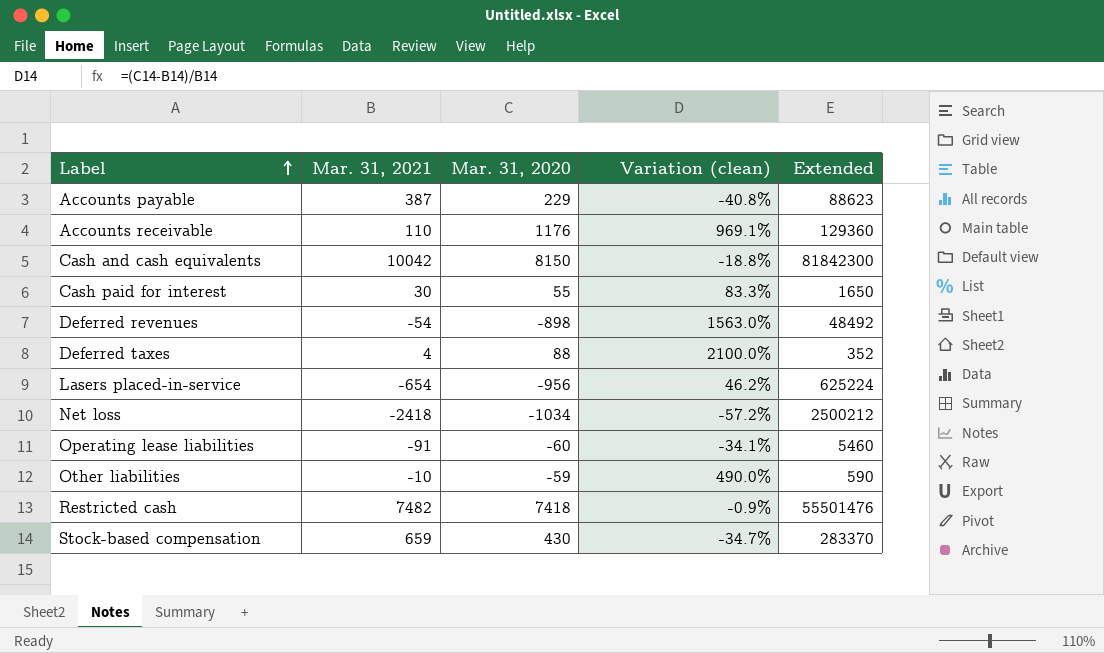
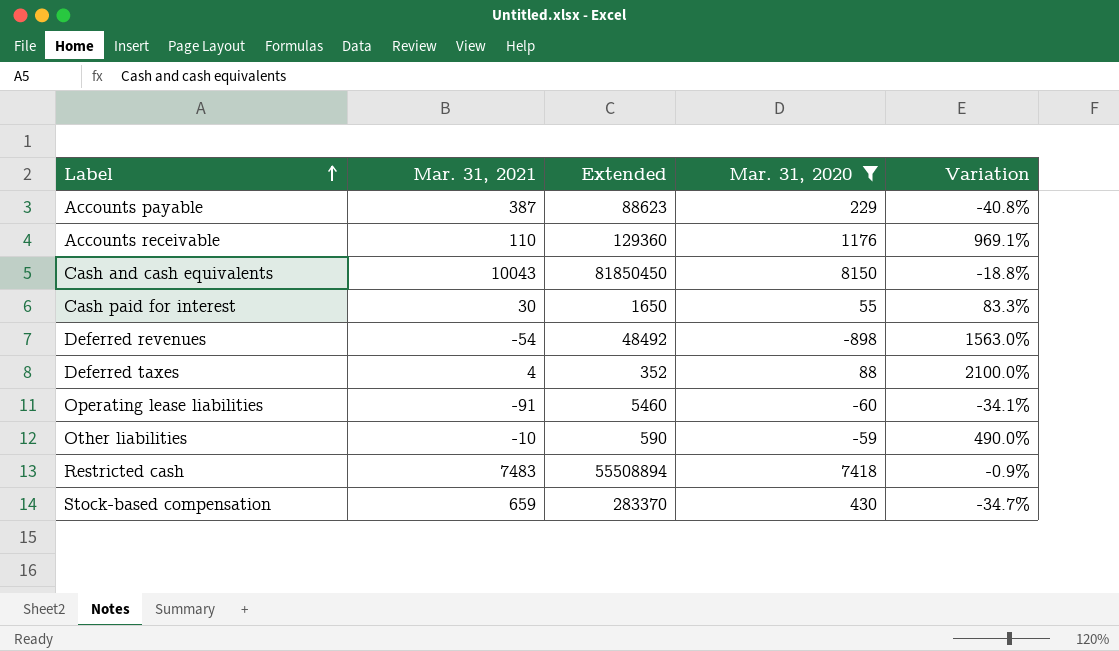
filter: none -> Mar. 31, 2020 >= -898
column Extended | position: 5 -> 3
column name: Variation (clean) -> Variation
Cash and cash equivalents | Mar. 31, 2021: 10042 -> 10043
Cash and cash equivalents | Extended: 81842300 -> 81850450
Restricted cash | Mar. 31, 2021: 7482 -> 7483
Restricted cash | Extended: 55501476 -> 55508894

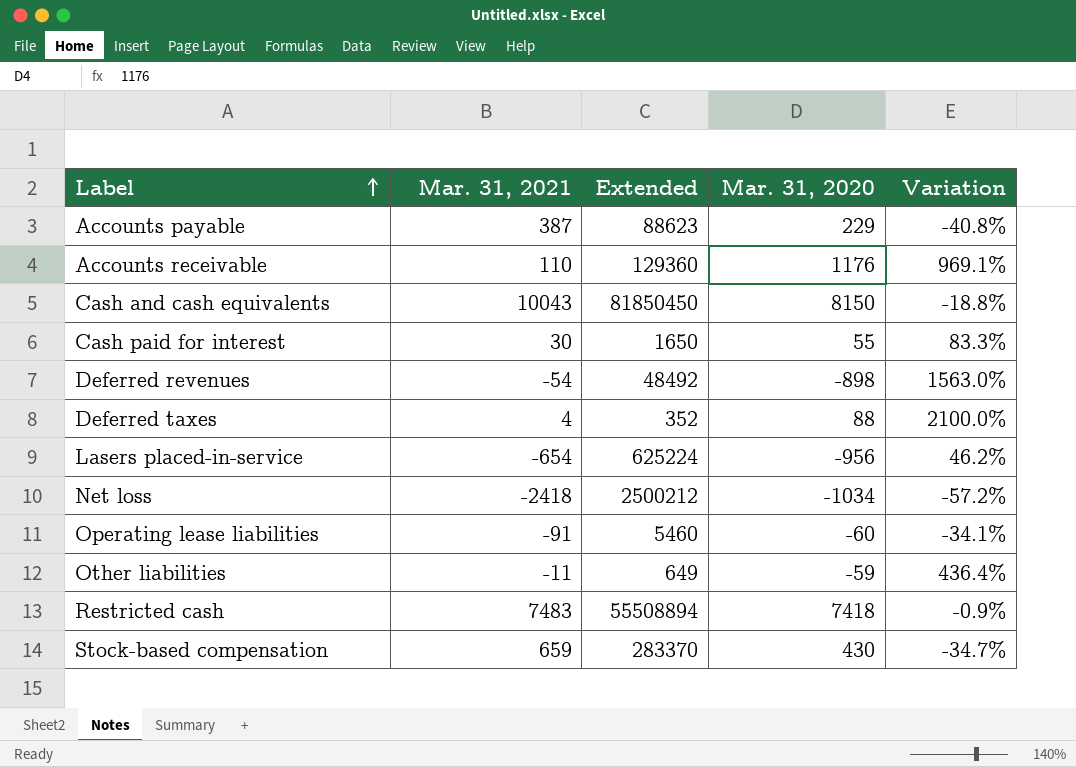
filter: Mar. 31, 2020 >= -898 -> none
Other liabilities | Mar. 31, 2021: -10 -> -11
Other liabilities | Extended: 590 -> 649
Other liabilities | Variation: 490.0% -> 436.4%

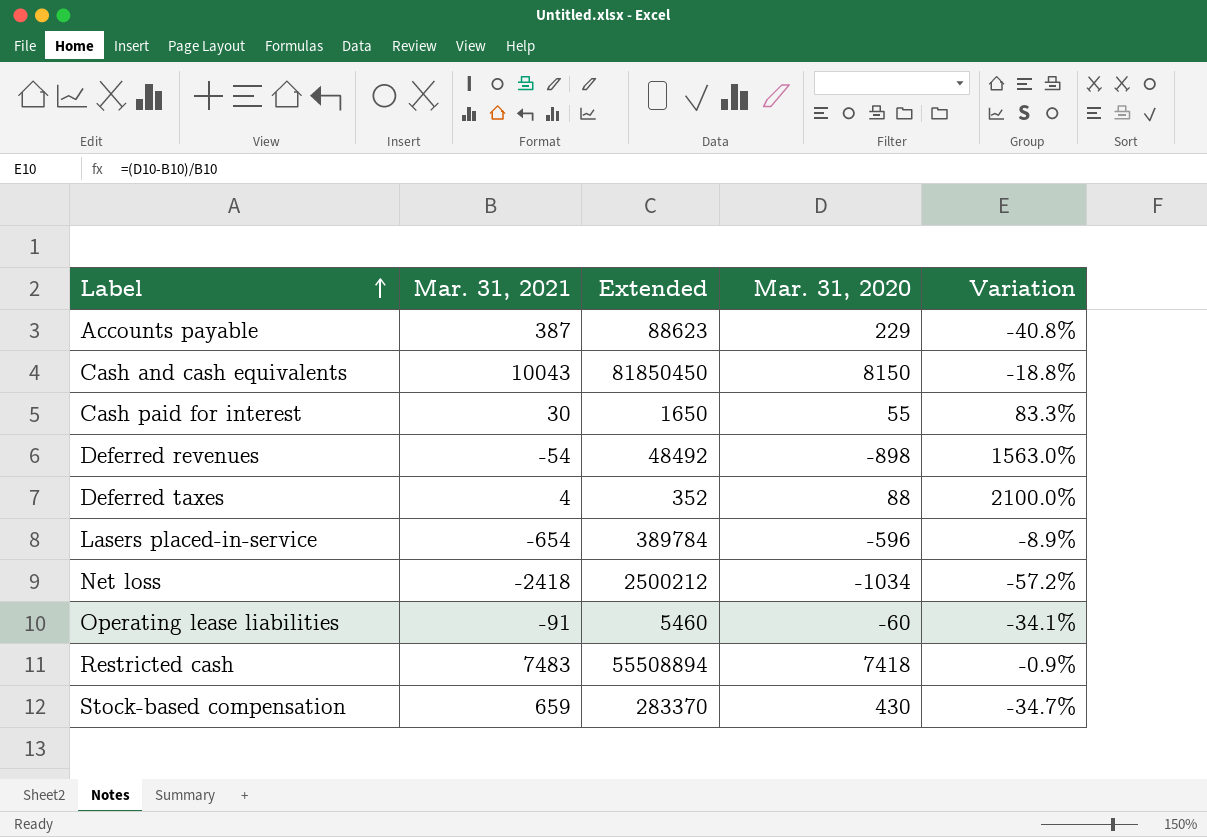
row Accounts receivable: 110 | 129360 | 1176 | 969.1% -> none
row Other liabilities: -11 | 649 | -59 | 436.4% -> none
Lasers placed-in-service | Extended: 625224 -> 389784
Lasers placed-in-service | Mar. 31, 2020: -956 -> -596
Lasers placed-in-service | Variation: 46.2% -> -8.9%

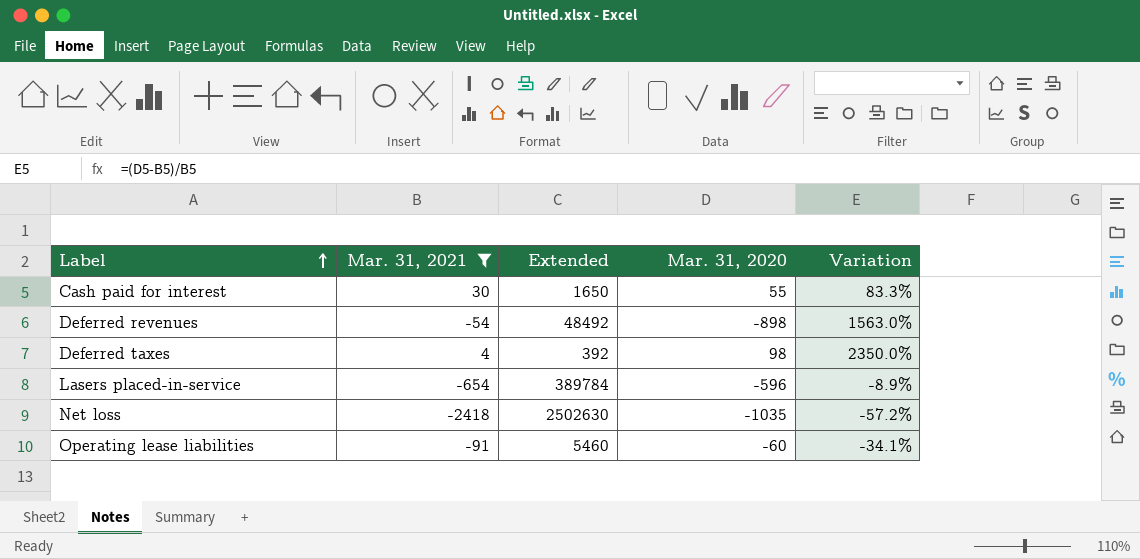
filter: none -> Mar. 31, 2021 <= 30
Deferred taxes | Extended: 352 -> 392
Deferred taxes | Mar. 31, 2020: 88 -> 98
Deferred taxes | Variation: 2100.0% -> 2350.0%
Net loss | Extended: 2500212 -> 2502630
Net loss | Mar. 31, 2020: -1034 -> -1035

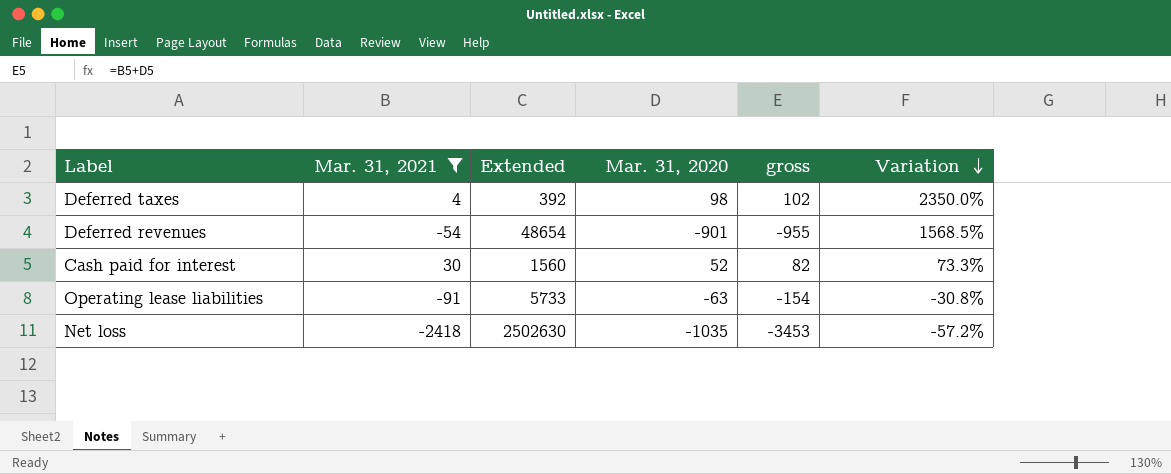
row order: Label ascending -> Variation descending
column gross | formula: none -> [Mar. 31, 2021] + [Mar. 31, 2020]
row Lasers placed-in-service: -654 | 389784 | -596 | -8.9% -> none
Deferred revenues | Extended: 48492 -> 48654
Deferred revenues | Mar. 31, 2020: -898 -> -901
Deferred revenues | Variation: 1563.0% -> 1568.5%
Cash paid for interest | Extended: 1650 -> 1560
Cash paid for interest | Mar. 31, 2020: 55 -> 52
Cash paid for interest | Variation: 83.3% -> 73.3%
Operating lease liabilities | Extended: 5460 -> 5733
Operating lease liabilities | Mar. 31, 2020: -60 -> -63
Operating lease liabilities | Variation: -34.1% -> -30.8%

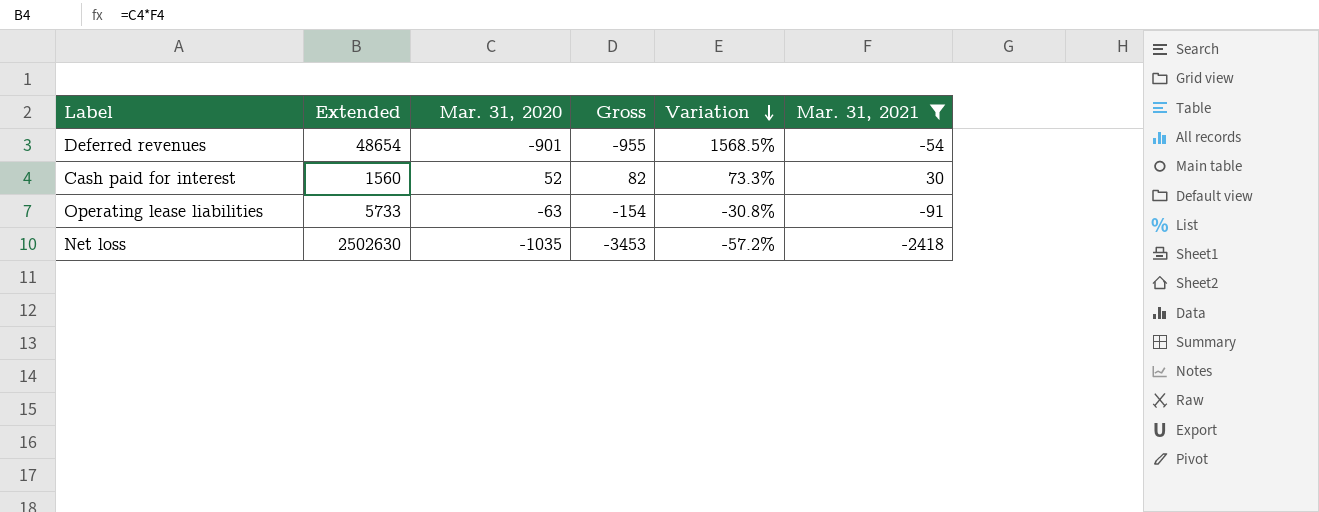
column name: gross -> Gross
column Mar. 31, 2021 | position: 2 -> 6
row Deferred taxes: 4 | 392 | 98 | 102 | 2350.0% -> none

